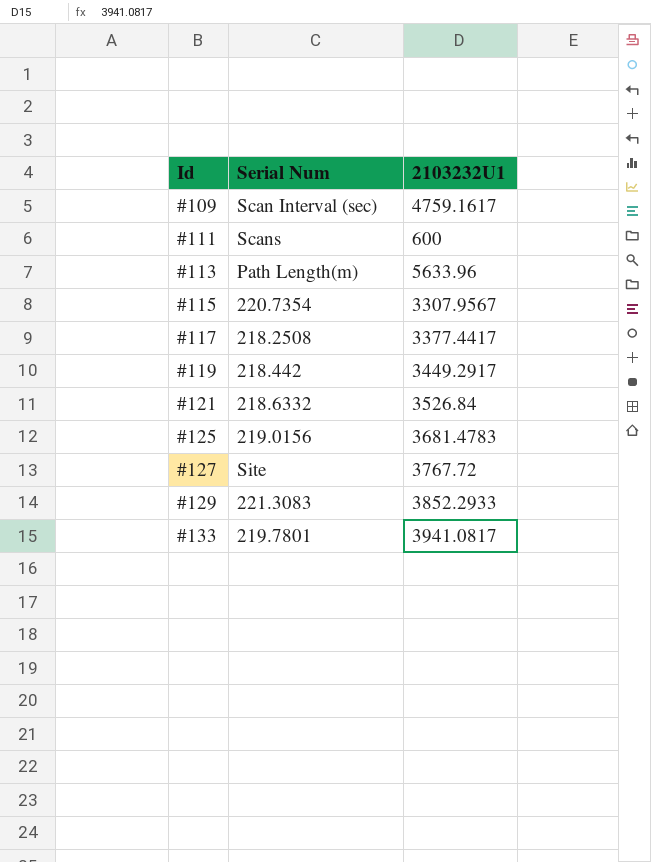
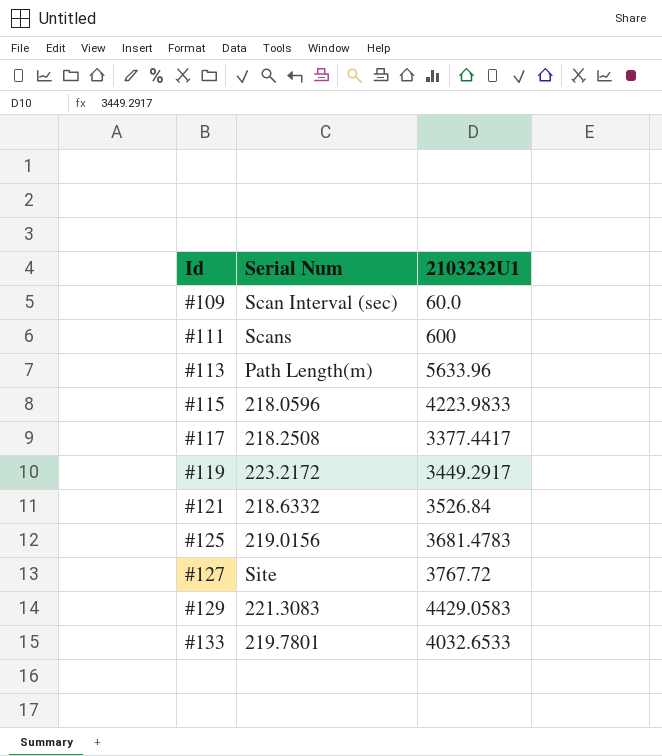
#109 | 2103232U1: 4759.1617 -> 60.0
#115 | Serial Num: 220.7354 -> 218.0596
#115 | 2103232U1: 3307.9567 -> 4223.9833
#119 | Serial Num: 218.442 -> 223.2172
#129 | 2103232U1: 3852.2933 -> 4429.0583
#133 | 2103232U1: 3941.0817 -> 4032.6533

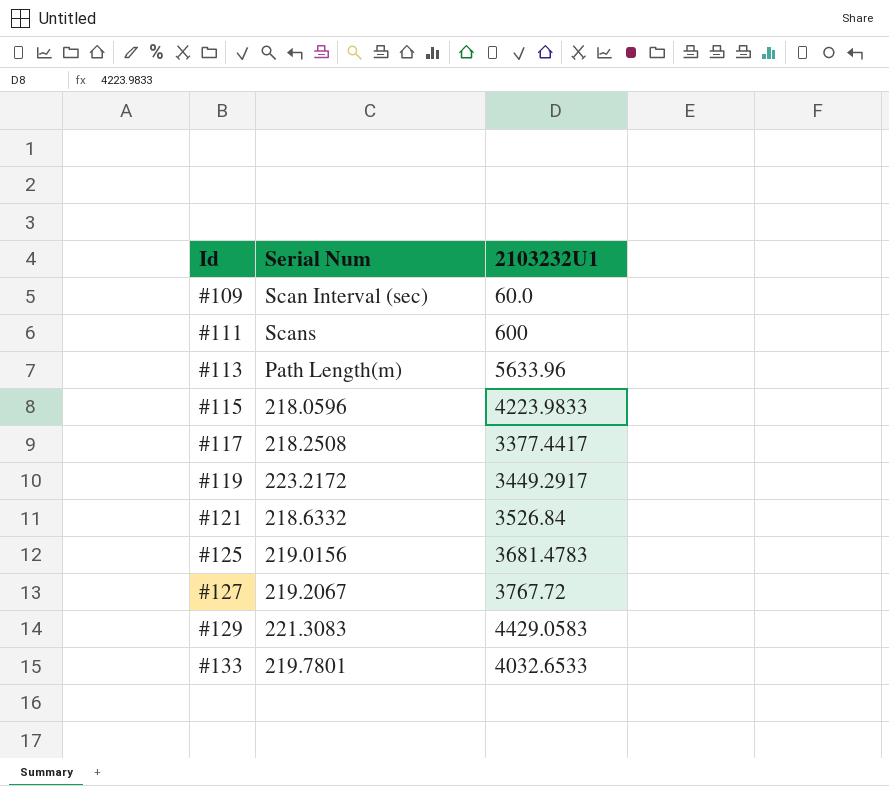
#127 | Serial Num: Site -> 219.2067

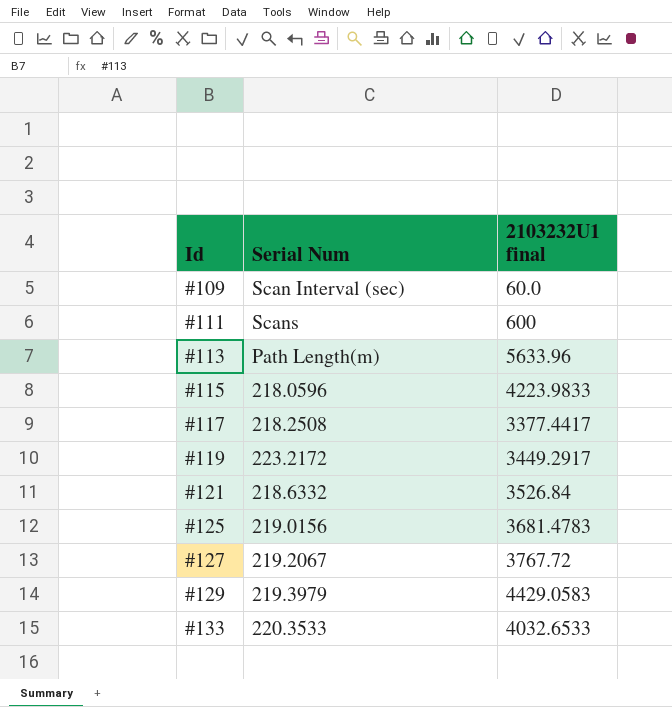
column name: 2103232U1 -> 2103232U1 final
#129 | Serial Num: 221.3083 -> 219.3979
#133 | Serial Num: 219.7801 -> 220.3533

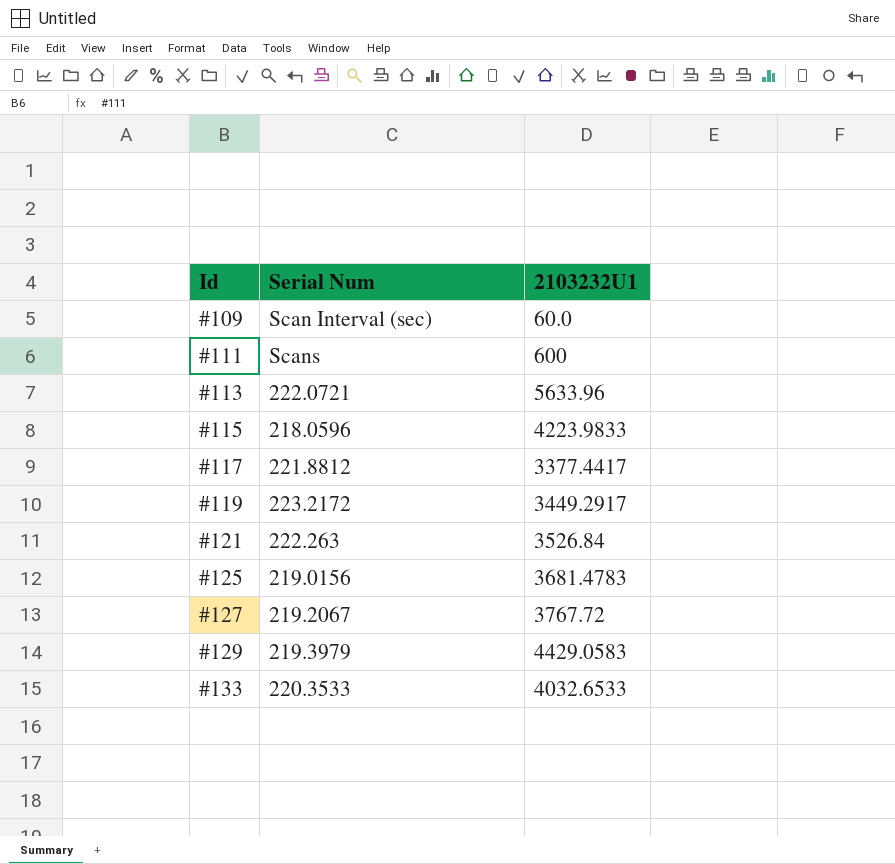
column name: 2103232U1 final -> 2103232U1
#113 | Serial Num: Path Length(m) -> 222.0721
#117 | Serial Num: 218.2508 -> 221.8812
#121 | Serial Num: 218.6332 -> 222.263

